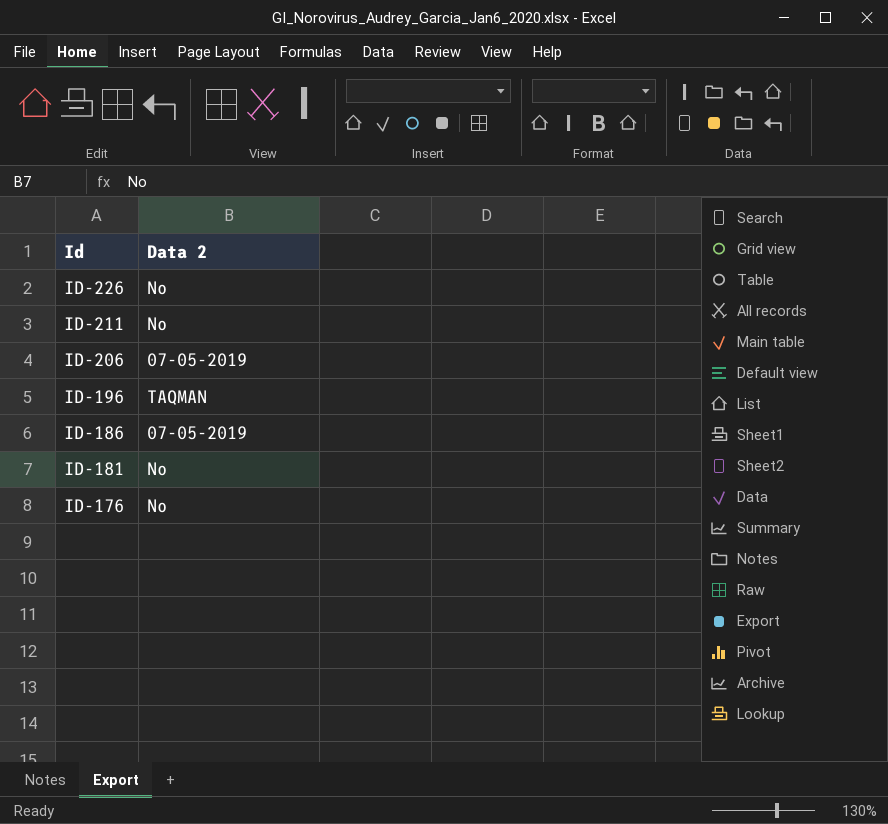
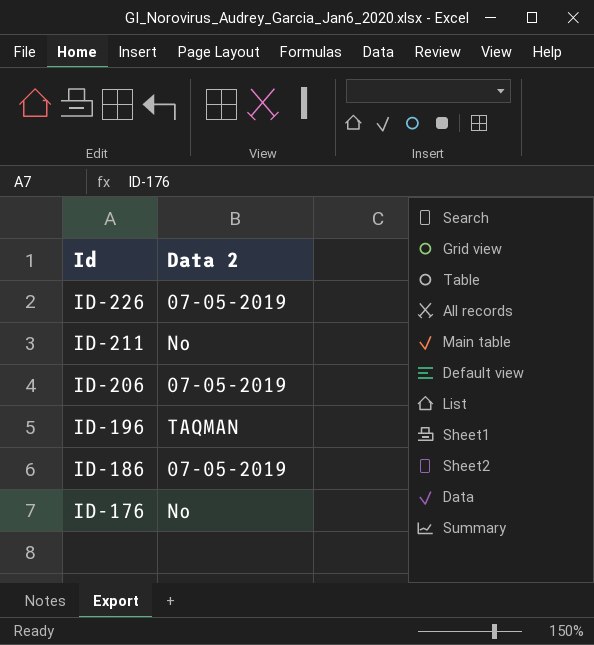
row ID-181: No -> none
ID-226 | Data 2: No -> 07-05-2019

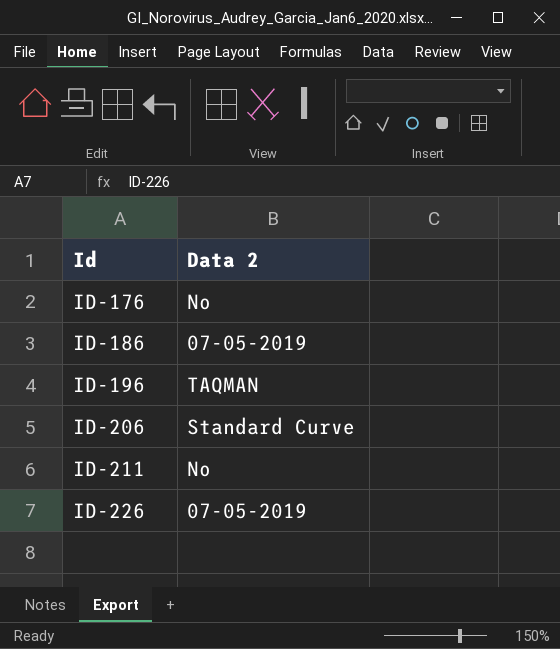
row order: Id descending -> Id ascending
ID-206 | Data 2: 07-05-2019 -> Standard Curve

